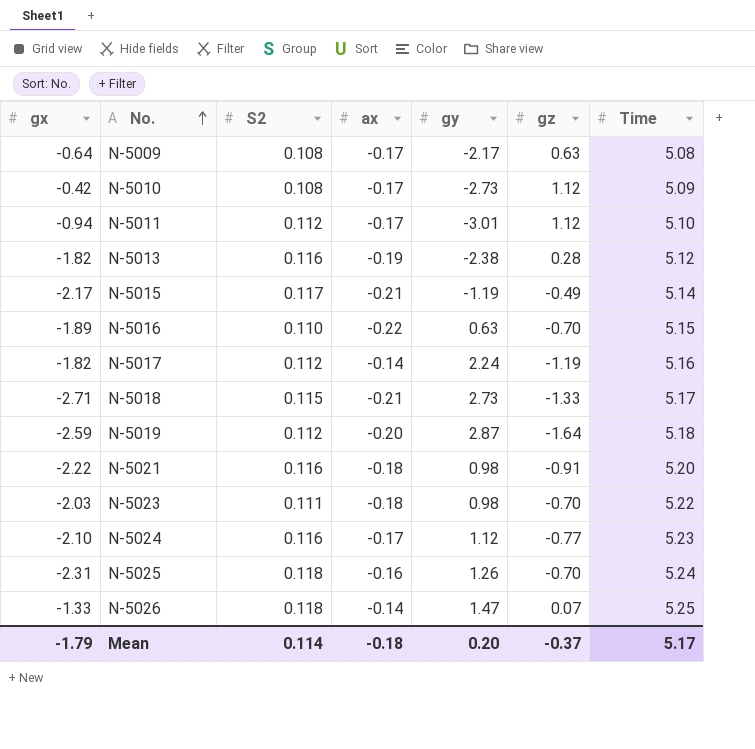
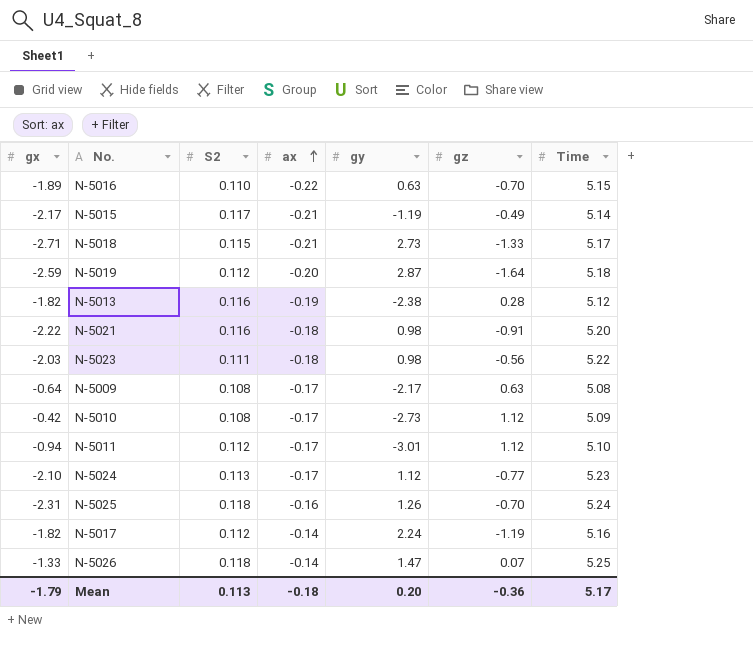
row order: No. ascending -> ax ascending
N-5023 | gz: -0.70 -> -0.56
N-5024 | S2: 0.116 -> 0.113
Mean | S2: 0.114 -> 0.113
Mean | gz: -0.37 -> -0.36

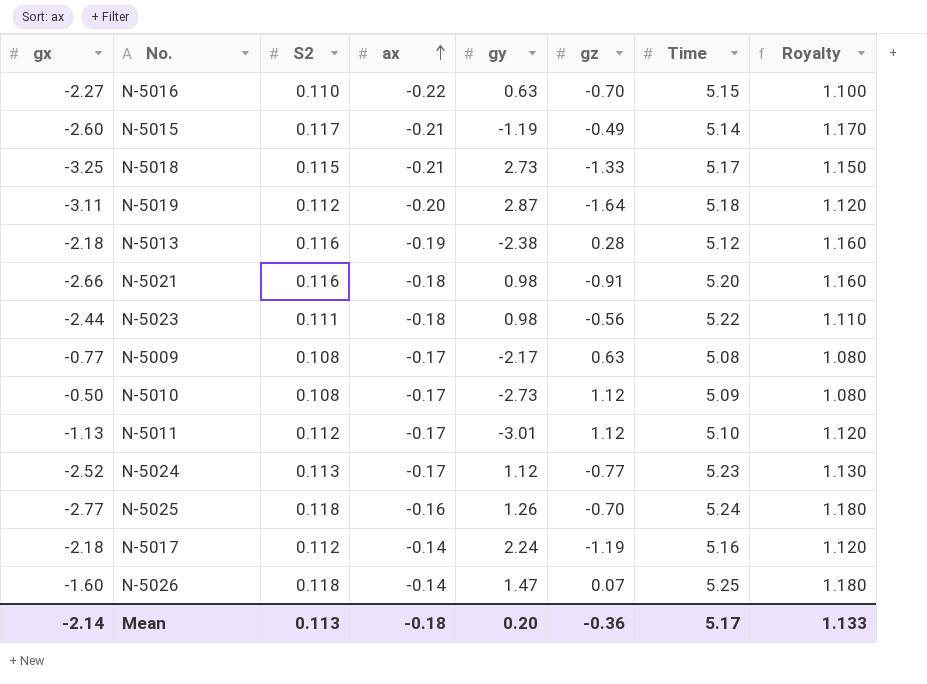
column Royalty | formula: none -> [S2] * 10
N-5016 | gx: -1.89 -> -2.27
N-5015 | gx: -2.17 -> -2.60
N-5018 | gx: -2.71 -> -3.25
N-5019 | gx: -2.59 -> -3.11
N-5013 | gx: -1.82 -> -2.18
N-5021 | gx: -2.22 -> -2.66
N-5023 | gx: -2.03 -> -2.44
N-5009 | gx: -0.64 -> -0.77
N-5010 | gx: -0.42 -> -0.50
N-5011 | gx: -0.94 -> -1.13
N-5024 | gx: -2.10 -> -2.52
N-5025 | gx: -2.31 -> -2.77
N-5017 | gx: -1.82 -> -2.18
N-5026 | gx: -1.33 -> -1.60
Mean | gx: -1.79 -> -2.14

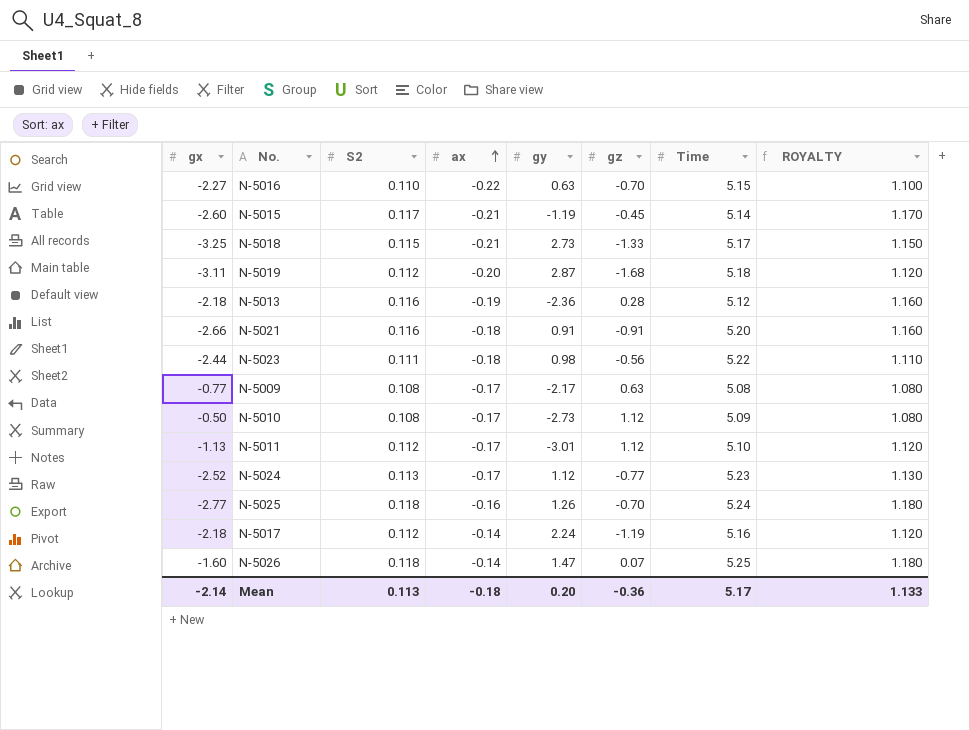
column name: Royalty -> ROYALTY
N-5015 | gz: -0.49 -> -0.45
N-5019 | gz: -1.64 -> -1.68
N-5013 | gy: -2.38 -> -2.36
N-5021 | gy: 0.98 -> 0.91

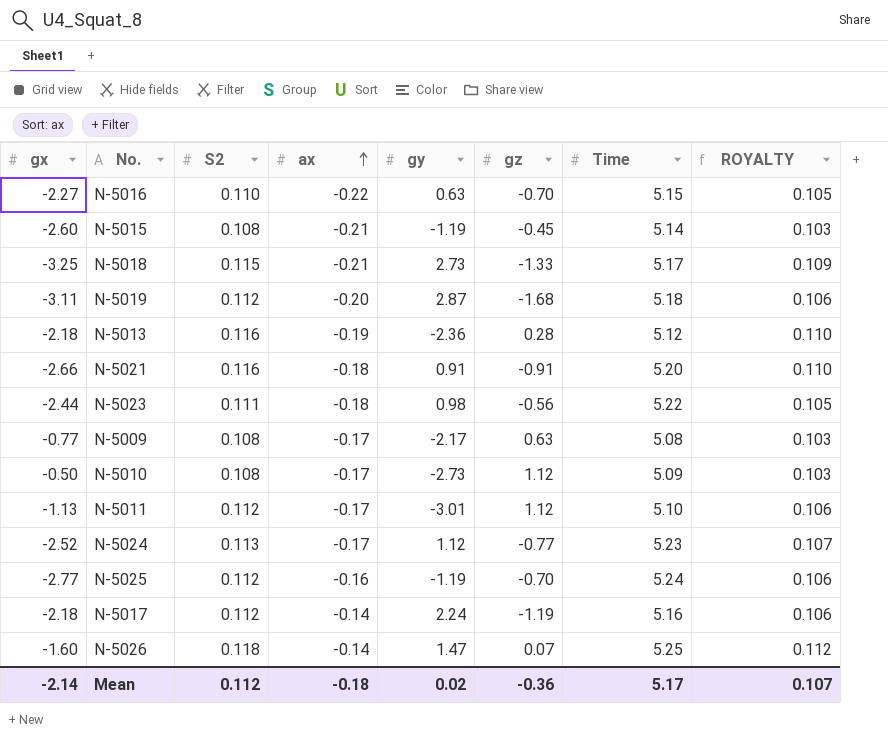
column ROYALTY | formula: [S2] * 10 -> [S2] * 0.95
N-5015 | S2: 0.117 -> 0.108
N-5025 | S2: 0.118 -> 0.112
N-5025 | gy: 1.26 -> -1.19
Mean | S2: 0.113 -> 0.112
Mean | gy: 0.20 -> 0.02
Mean | ROYALTY: 1.133 -> 0.107

